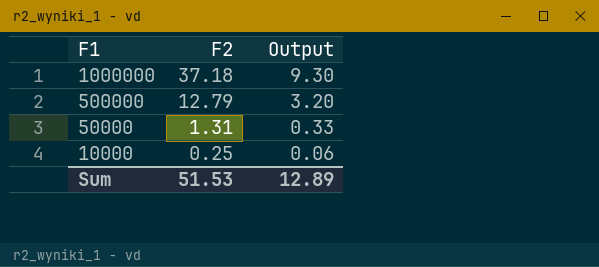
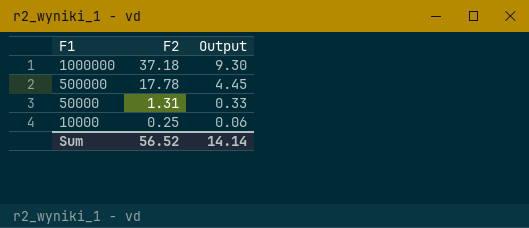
500000 | F2: 12.79 -> 17.78
500000 | Output: 3.20 -> 4.45
Sum | F2: 51.53 -> 56.52
Sum | Output: 12.89 -> 14.14

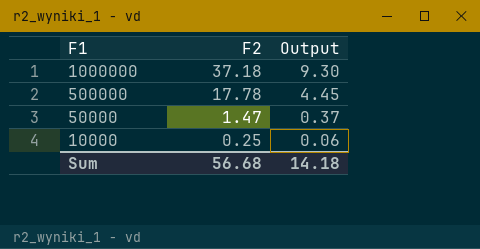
50000 | F2: 1.31 -> 1.47
50000 | Output: 0.33 -> 0.37
Sum | F2: 56.52 -> 56.68
Sum | Output: 14.14 -> 14.18

